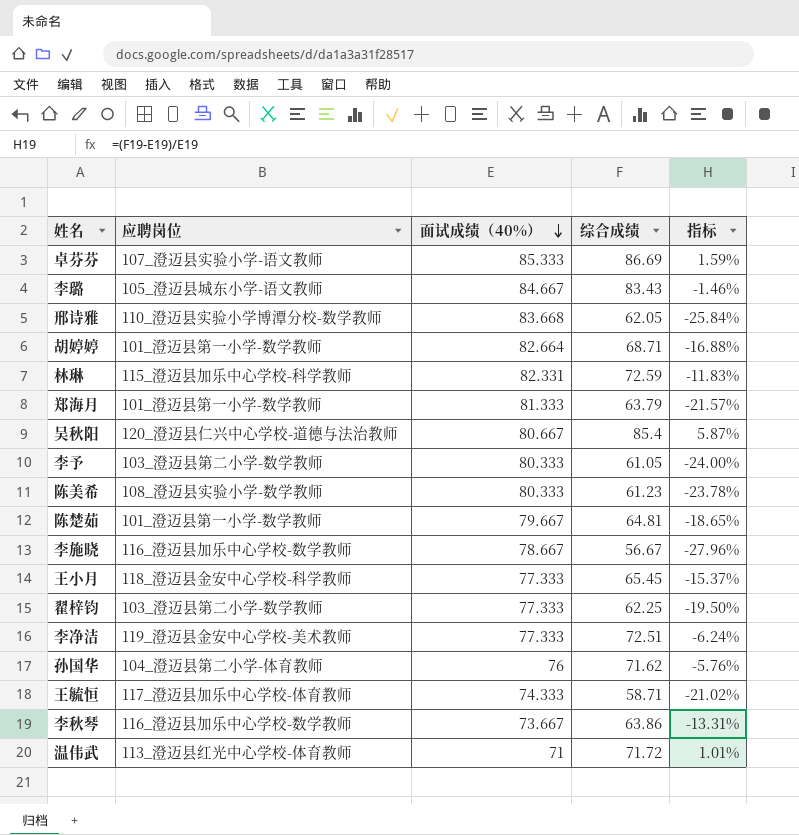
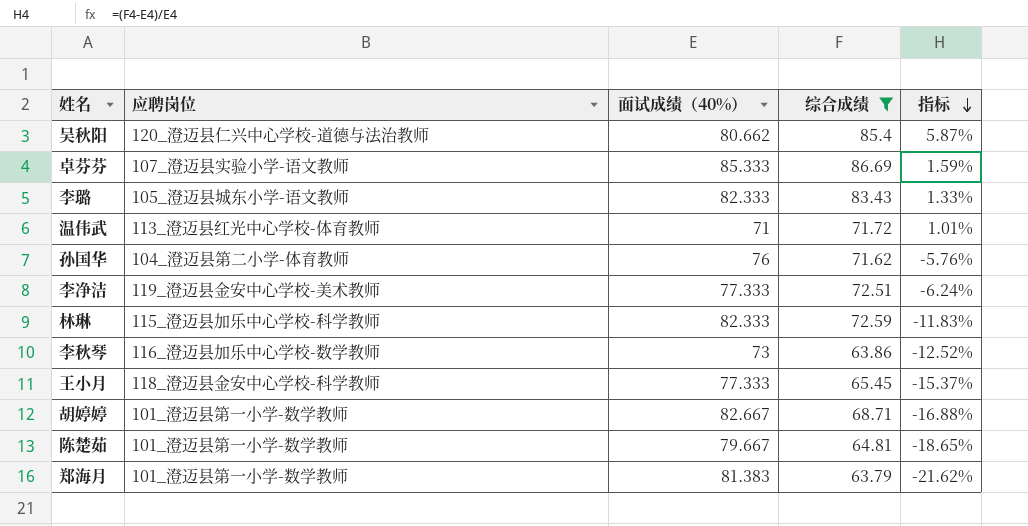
filter: none -> 综合成绩 >= 63.79
row order: 面试成绩（40%） descending -> 指标 descending
吴秋阳 | 面试成绩（40%）: 80.667 -> 80.662
李璐 | 面试成绩（40%）: 84.667 -> 82.333
李璐 | 指标: -1.46% -> 1.33%
林琳 | 面试成绩（40%）: 82.331 -> 82.333
李秋琴 | 面试成绩（40%）: 73.667 -> 73
李秋琴 | 指标: -13.31% -> -12.52%
胡婷婷 | 面试成绩（40%）: 82.664 -> 82.667
郑海月 | 面试成绩（40%）: 81.333 -> 81.383
郑海月 | 指标: -21.57% -> -21.62%

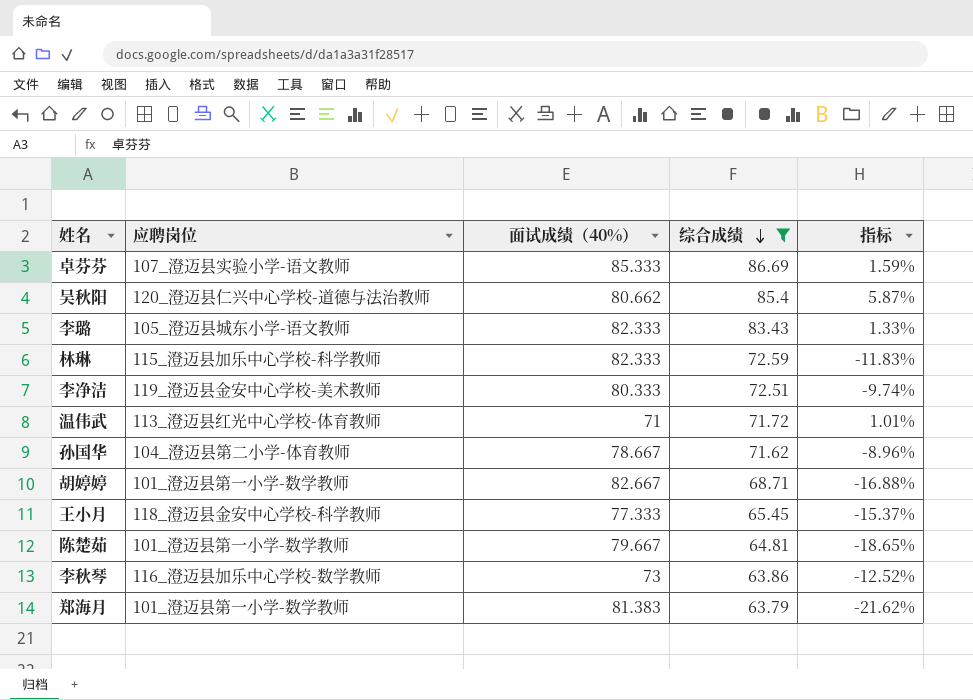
row order: 指标 descending -> 综合成绩 descending
李净洁 | 面试成绩（40%）: 77.333 -> 80.333
李净洁 | 指标: -6.24% -> -9.74%
孙国华 | 面试成绩（40%）: 76 -> 78.667
孙国华 | 指标: -5.76% -> -8.96%

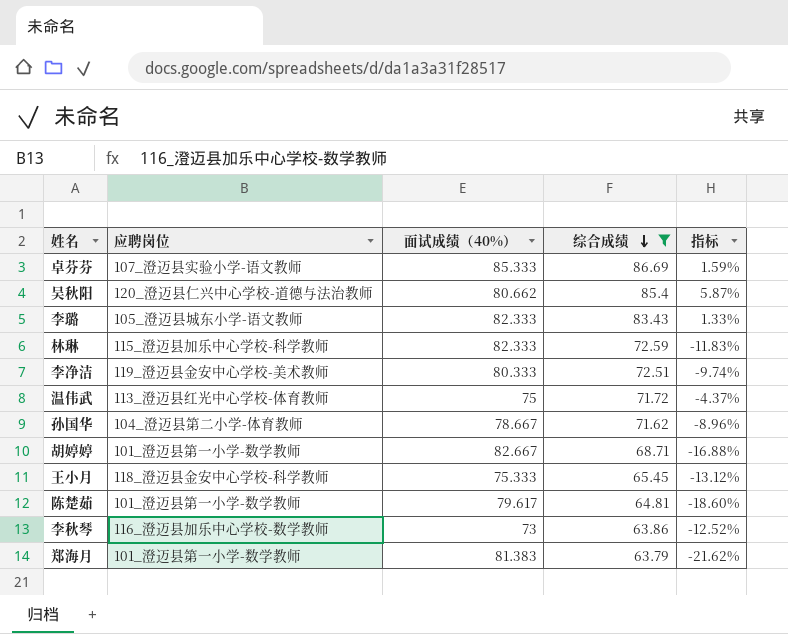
温伟武 | 面试成绩（40%）: 71 -> 75
温伟武 | 指标: 1.01% -> -4.37%
王小月 | 面试成绩（40%）: 77.333 -> 75.333
王小月 | 指标: -15.37% -> -13.12%
陈楚茹 | 面试成绩（40%）: 79.667 -> 79.617
陈楚茹 | 指标: -18.65% -> -18.60%

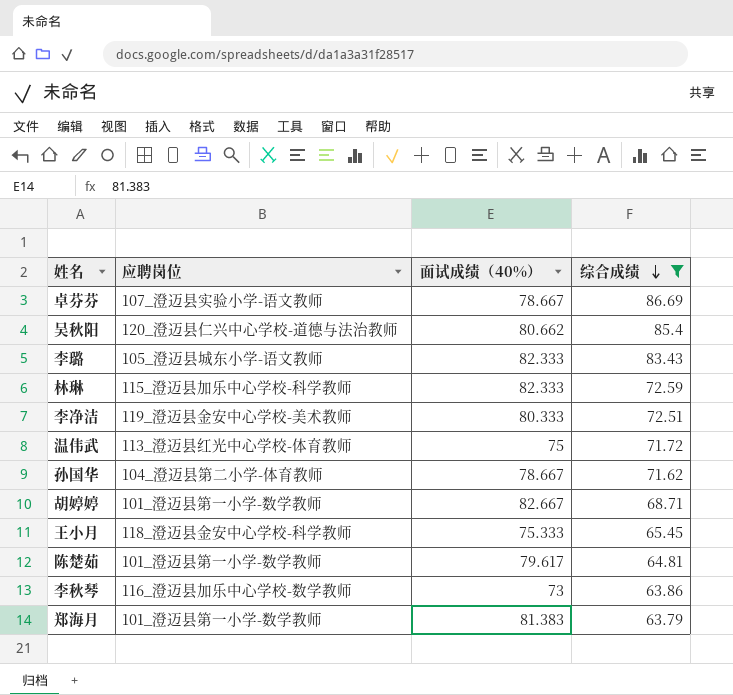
column 指标 | formula: ([综合成绩] - [面试成绩（40%）]) / [面试成绩（40%）] -> none
卓芬芬 | 面试成绩（40%）: 85.333 -> 78.667

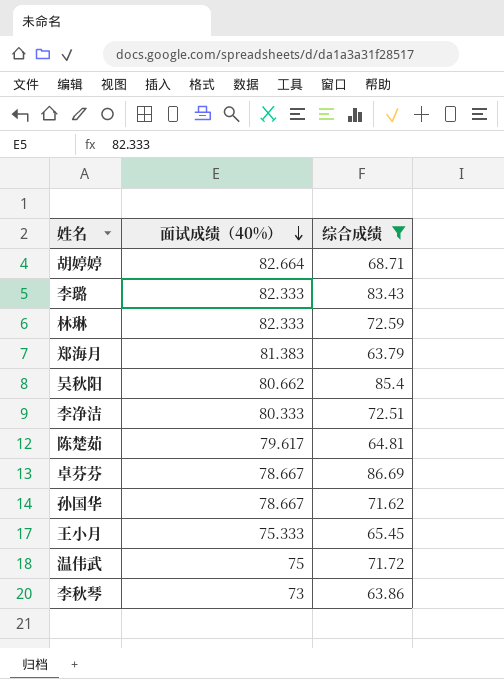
row order: 综合成绩 descending -> 面试成绩（40%） descending
column 应聘岗位 | position: 2 -> none
胡婷婷 | 面试成绩（40%）: 82.667 -> 82.664

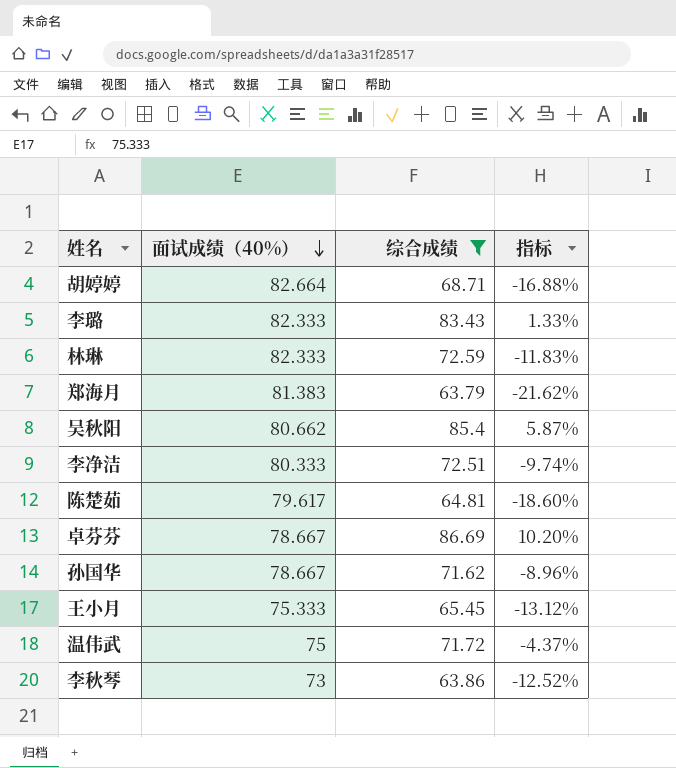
column 指标 | formula: none -> ([综合成绩] - [面试成绩（40%）]) / [面试成绩（40%）]

